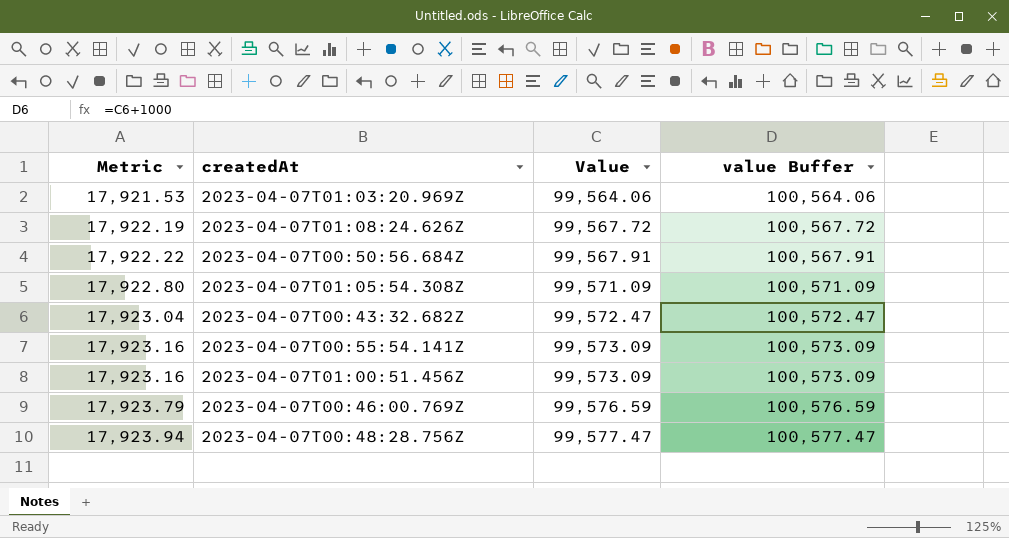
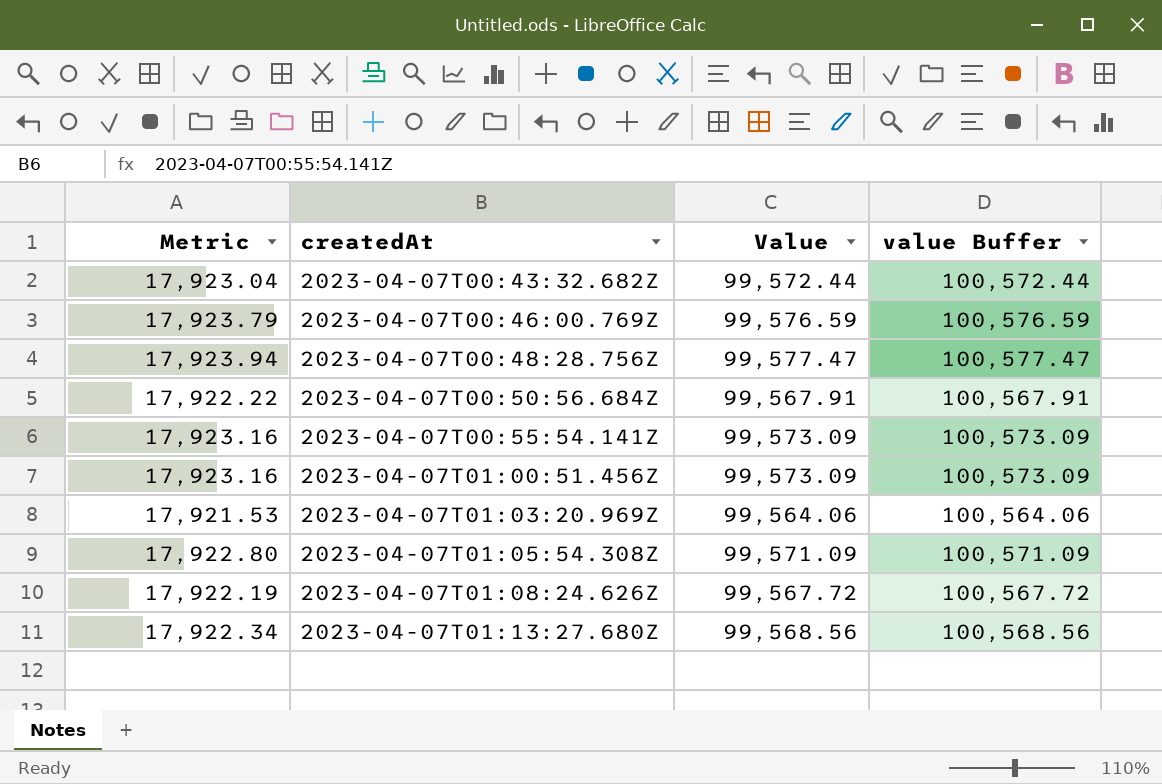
row order: Metric ascending -> createdAt ascending
2023-04-07T00:43:32.682Z | Value: 99,572.47 -> 99,572.44
2023-04-07T00:43:32.682Z | value Buffer: 100,572.47 -> 100,572.44
row 2023-04-07T01:13:27.680Z: none -> 17,922.34 | 99,568.56 | 100,568.56

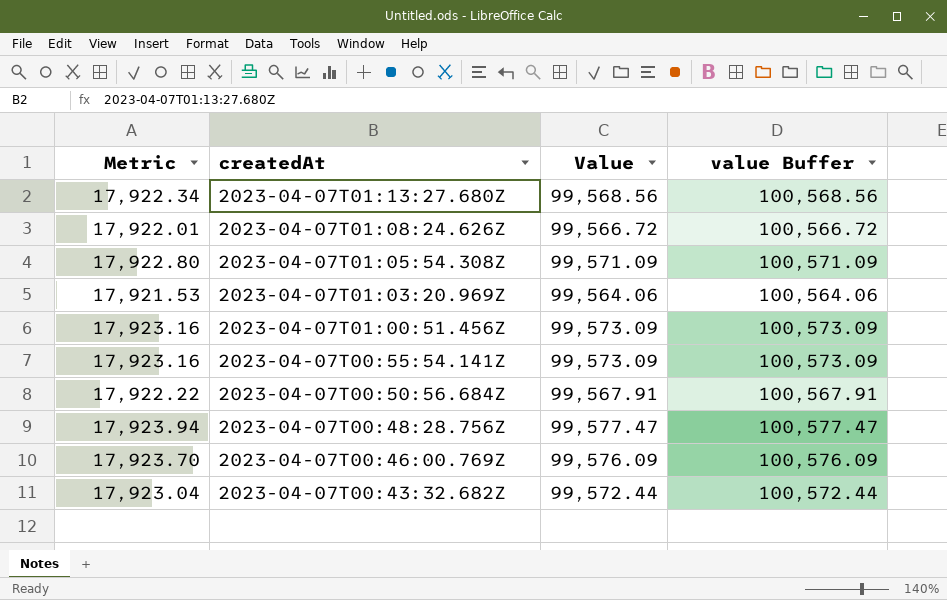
row order: createdAt ascending -> createdAt descending
2023-04-07T01:08:24.626Z | Metric: 17,922.19 -> 17,922.01
2023-04-07T01:08:24.626Z | Value: 99,567.72 -> 99,566.72
2023-04-07T01:08:24.626Z | value Buffer: 100,567.72 -> 100,566.72
2023-04-07T00:46:00.769Z | Metric: 17,923.79 -> 17,923.70
2023-04-07T00:46:00.769Z | Value: 99,576.59 -> 99,576.09
2023-04-07T00:46:00.769Z | value Buffer: 100,576.59 -> 100,576.09

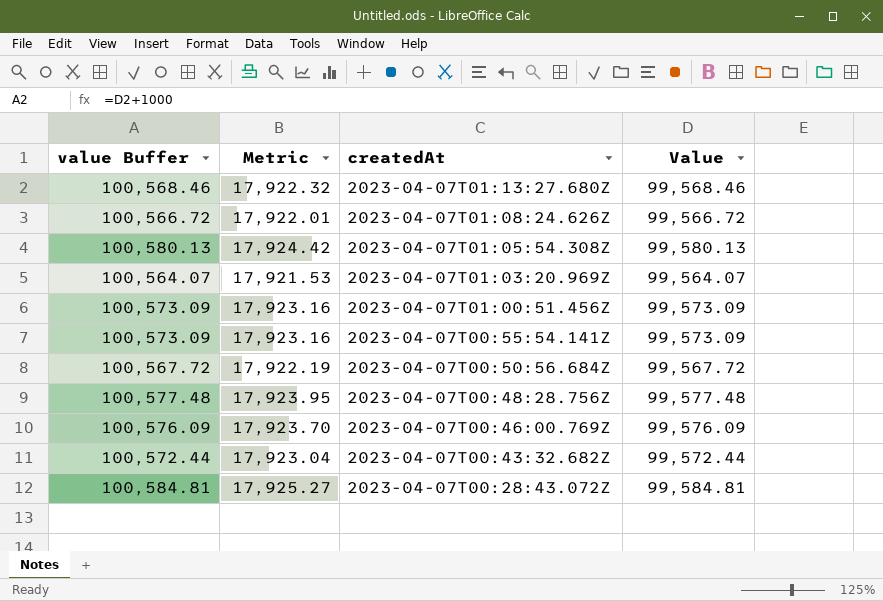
column value Buffer | position: 4 -> 1
2023-04-07T01:13:27.680Z | value Buffer: 100,568.56 -> 100,568.46
2023-04-07T01:13:27.680Z | Metric: 17,922.34 -> 17,922.32
2023-04-07T01:13:27.680Z | Value: 99,568.56 -> 99,568.46
2023-04-07T01:05:54.308Z | value Buffer: 100,571.09 -> 100,580.13
2023-04-07T01:05:54.308Z | Metric: 17,922.80 -> 17,924.42
2023-04-07T01:05:54.308Z | Value: 99,571.09 -> 99,580.13
2023-04-07T01:03:20.969Z | value Buffer: 100,564.06 -> 100,564.07
2023-04-07T01:03:20.969Z | Value: 99,564.06 -> 99,564.07
2023-04-07T00:50:56.684Z | value Buffer: 100,567.91 -> 100,567.72
2023-04-07T00:50:56.684Z | Metric: 17,922.22 -> 17,922.19
2023-04-07T00:50:56.684Z | Value: 99,567.91 -> 99,567.72
2023-04-07T00:48:28.756Z | value Buffer: 100,577.47 -> 100,577.48
2023-04-07T00:48:28.756Z | Metric: 17,923.94 -> 17,923.95
2023-04-07T00:48:28.756Z | Value: 99,577.47 -> 99,577.48
row 2023-04-07T00:28:43.072Z: none -> 100,584.81 | 17,925.27 | 99,584.81

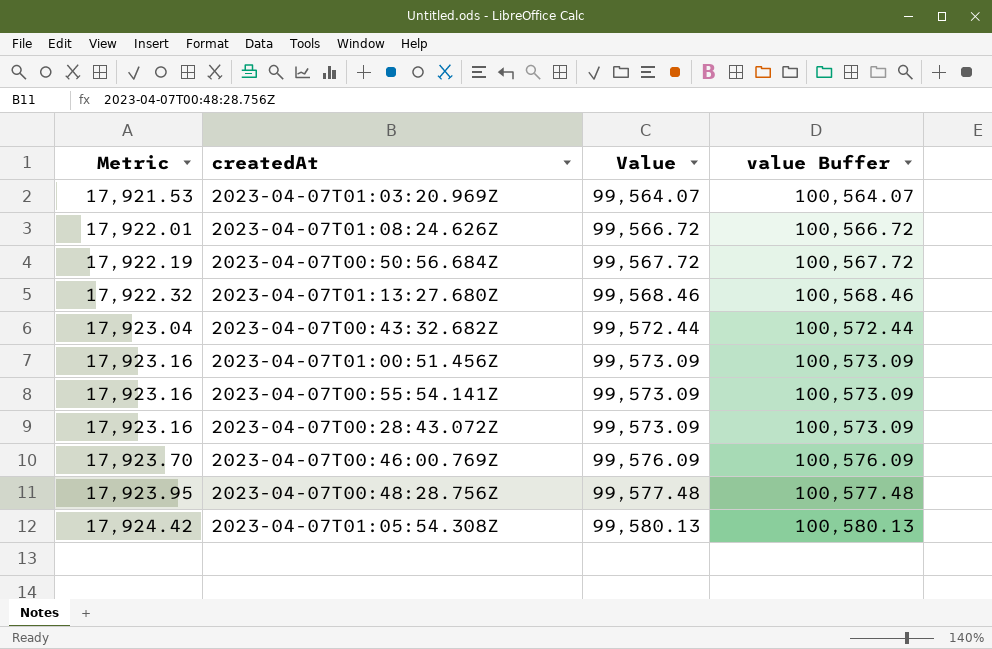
row order: createdAt descending -> Metric ascending
column value Buffer | position: 1 -> 4
2023-04-07T00:28:43.072Z | Metric: 17,925.27 -> 17,923.16
2023-04-07T00:28:43.072Z | Value: 99,584.81 -> 99,573.09
2023-04-07T00:28:43.072Z | value Buffer: 100,584.81 -> 100,573.09

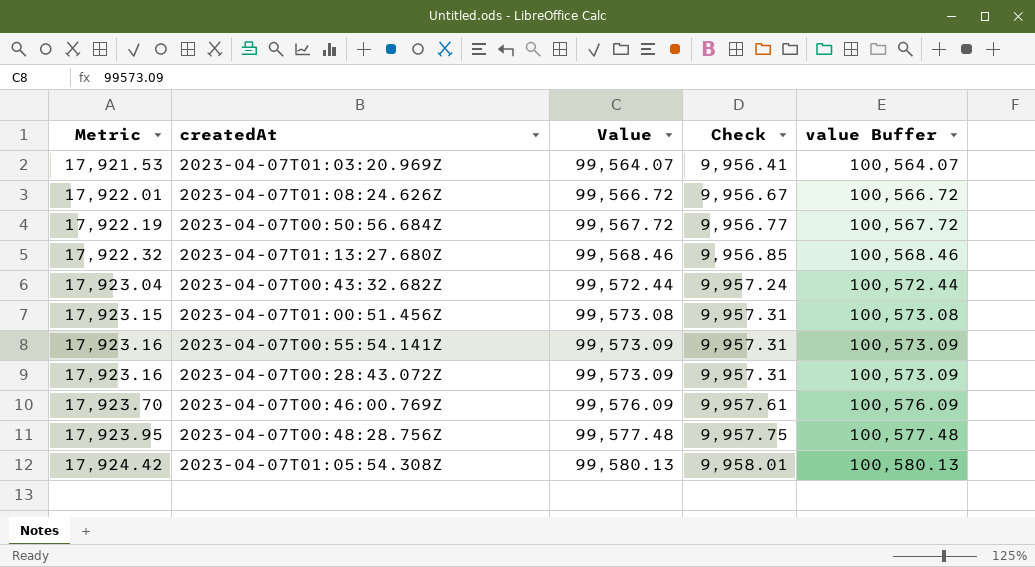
column Check | formula: none -> [Value] * 0.1
2023-04-07T01:00:51.456Z | Metric: 17,923.16 -> 17,923.15
2023-04-07T01:00:51.456Z | Value: 99,573.09 -> 99,573.08
2023-04-07T01:00:51.456Z | value Buffer: 100,573.09 -> 100,573.08

